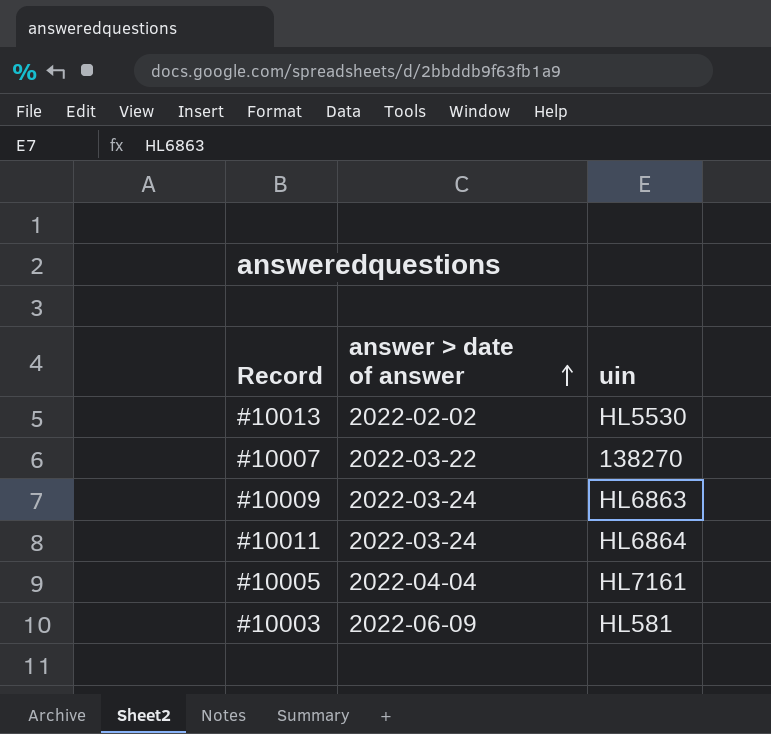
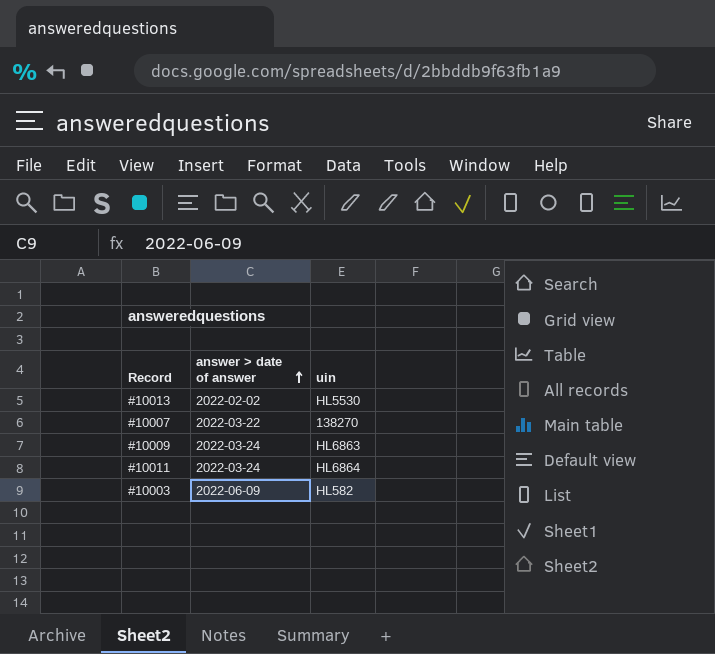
row #10005: 2022-04-04 | HL7161 -> none
#10003 | uin: HL581 -> HL582

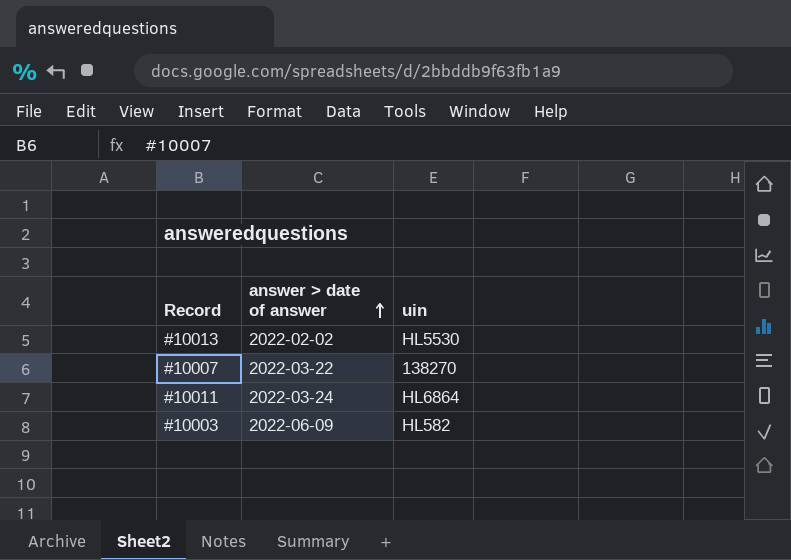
row #10009: 2022-03-24 | HL6863 -> none

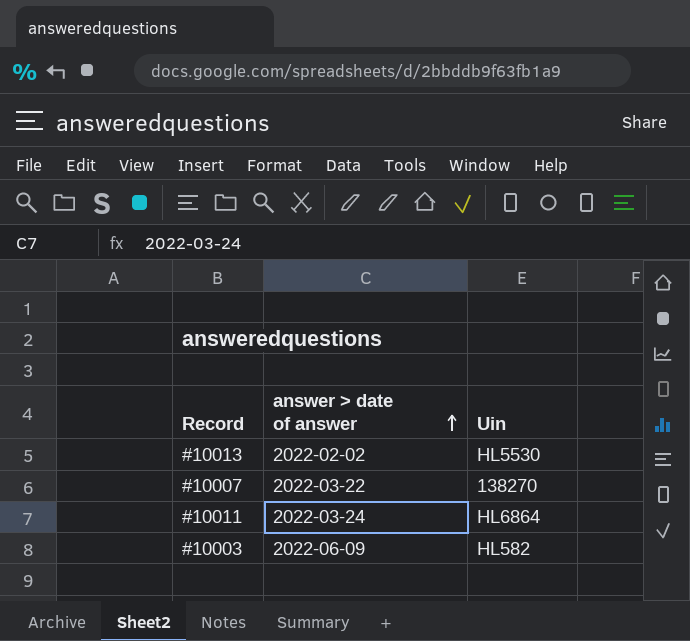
column name: uin -> Uin

